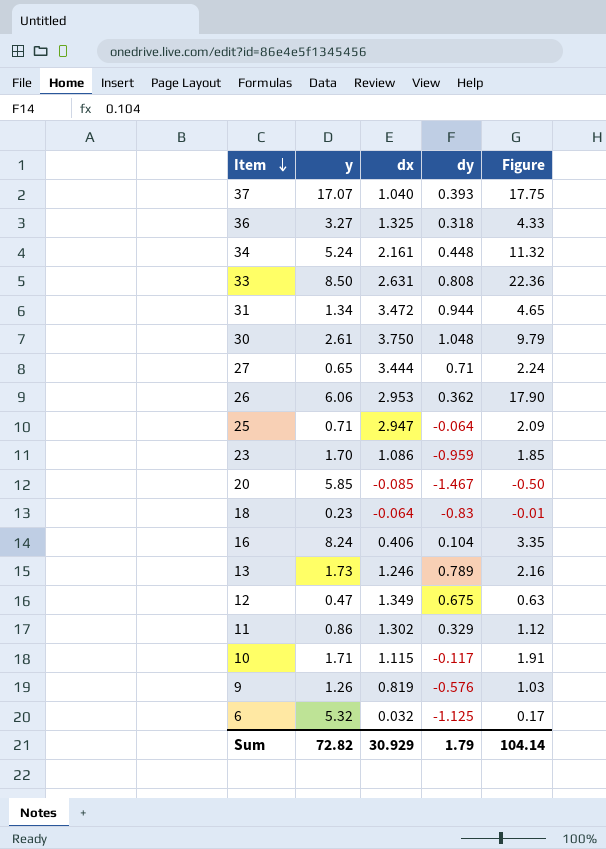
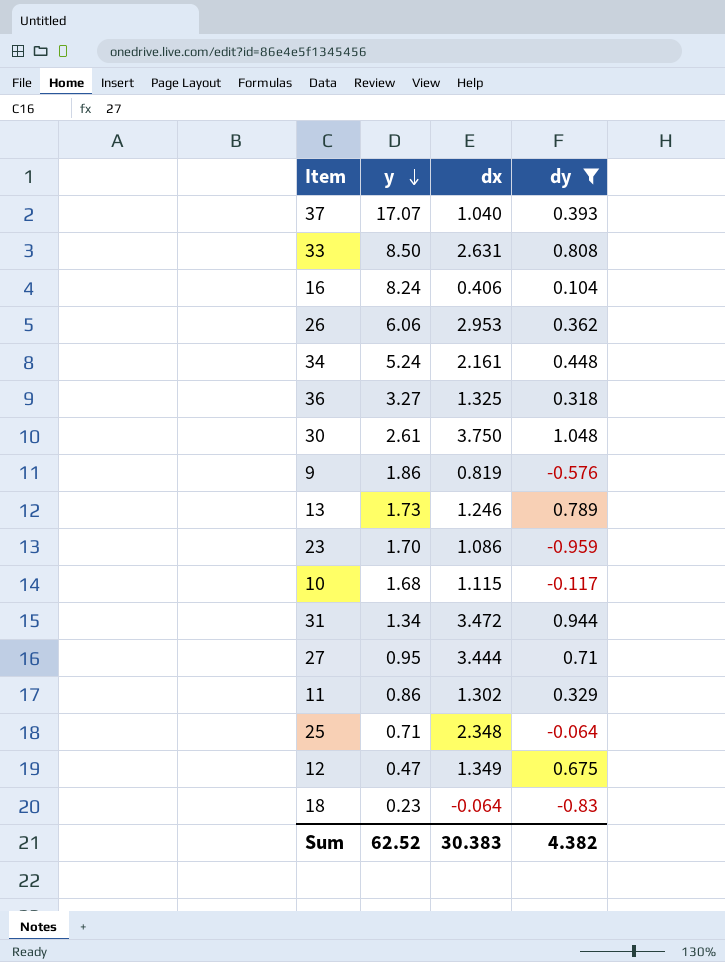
filter: none -> dy >= -0.959
row order: Item descending -> y descending
column Figure | formula: [y] * [dx] -> none
9 | y: 1.26 -> 1.86
10 | y: 1.71 -> 1.68
27 | y: 0.65 -> 0.95
25 | dx: 2.947 -> 2.348
Sum | y: 72.82 -> 62.52
Sum | dx: 30.929 -> 30.383
Sum | dy: 1.79 -> 4.382

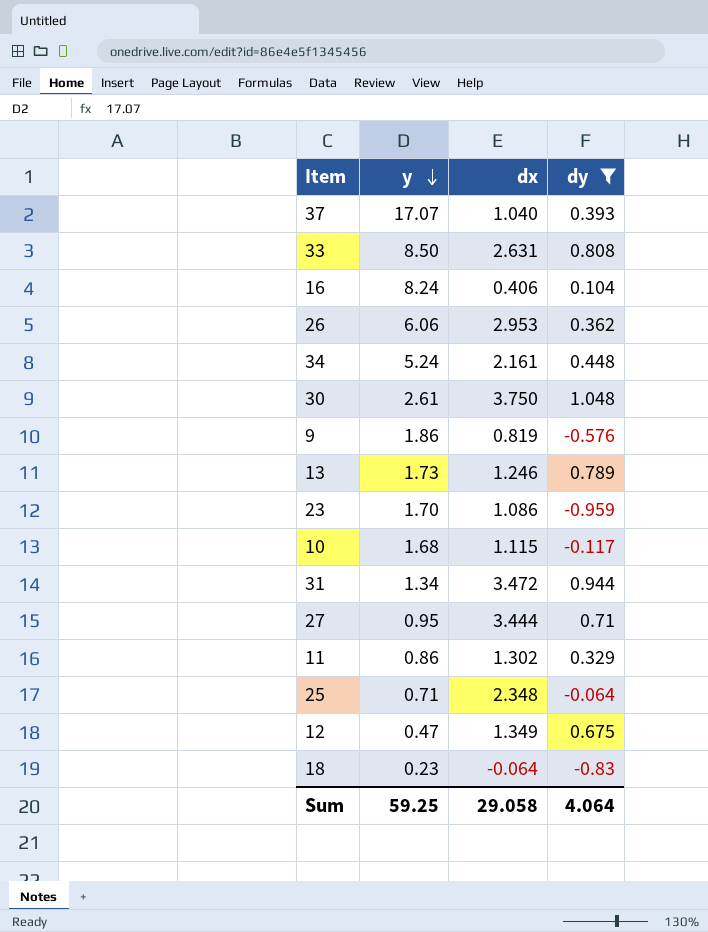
row 36: 3.27 | 1.325 | 0.318 -> none
Sum | y: 62.52 -> 59.25
Sum | dx: 30.383 -> 29.058
Sum | dy: 4.382 -> 4.064

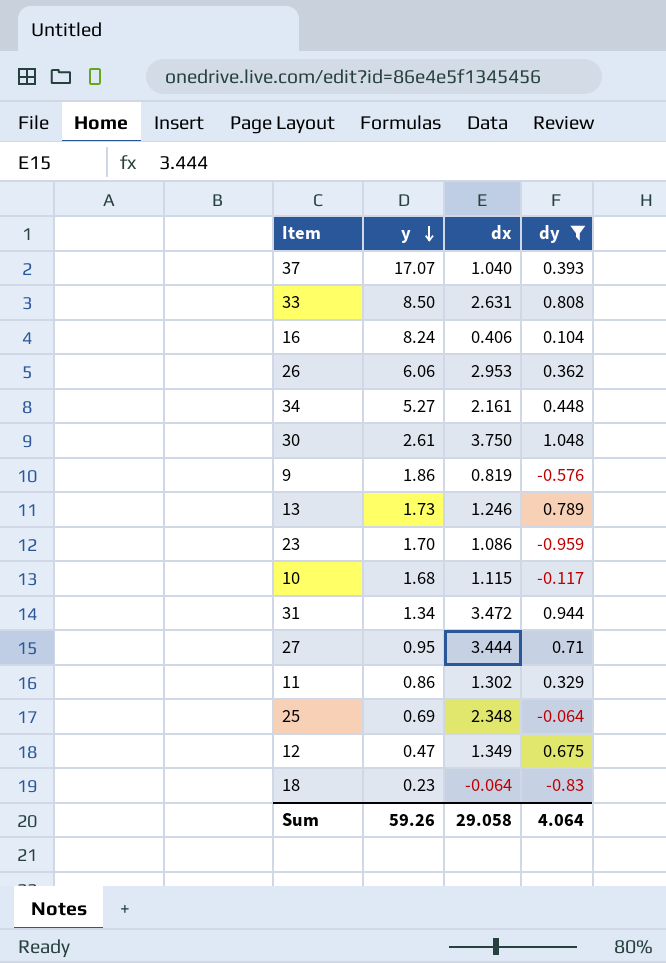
34 | y: 5.24 -> 5.27
25 | y: 0.71 -> 0.69
Sum | y: 59.25 -> 59.26

